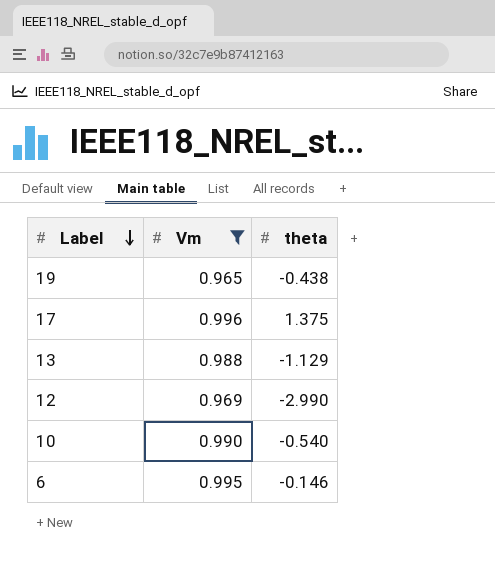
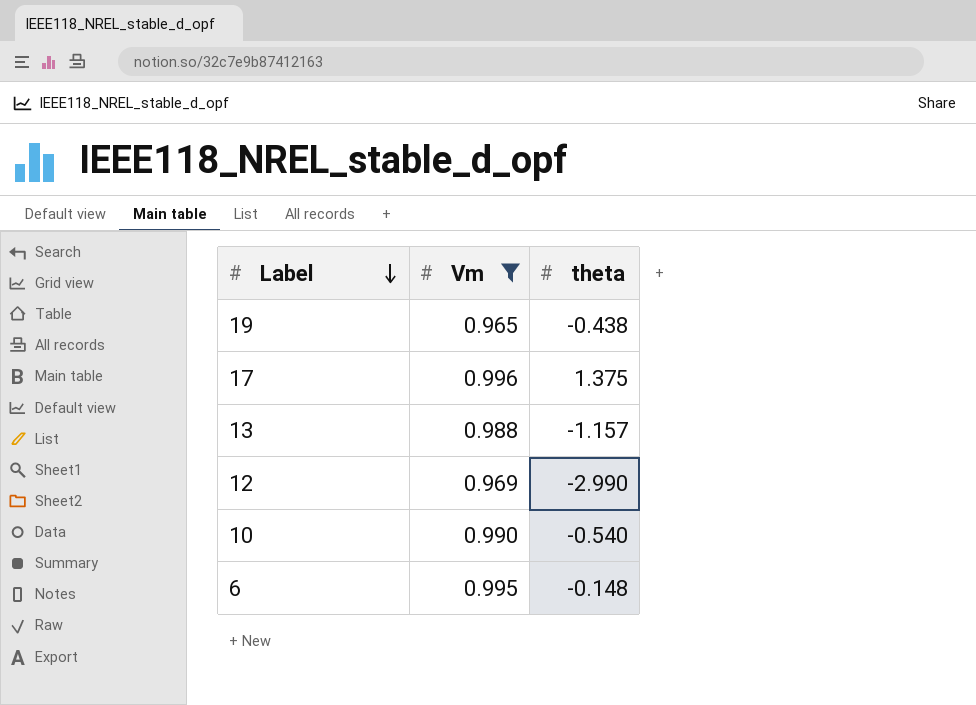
13 | theta: -1.129 -> -1.157
6 | theta: -0.146 -> -0.148

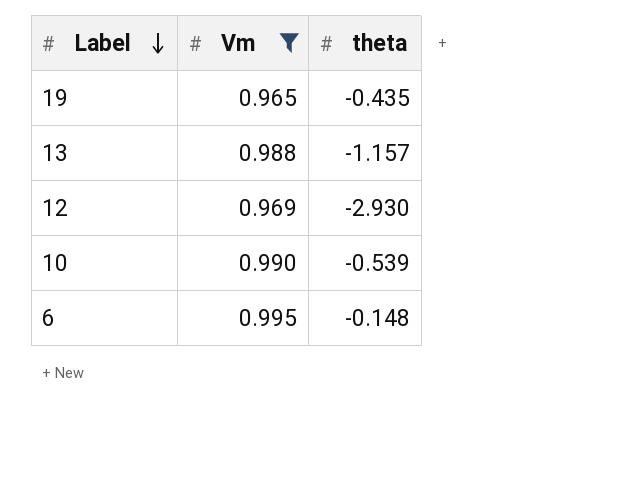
row 17: 0.996 | 1.375 -> none
19 | theta: -0.438 -> -0.435
12 | theta: -2.990 -> -2.930
10 | theta: -0.540 -> -0.539

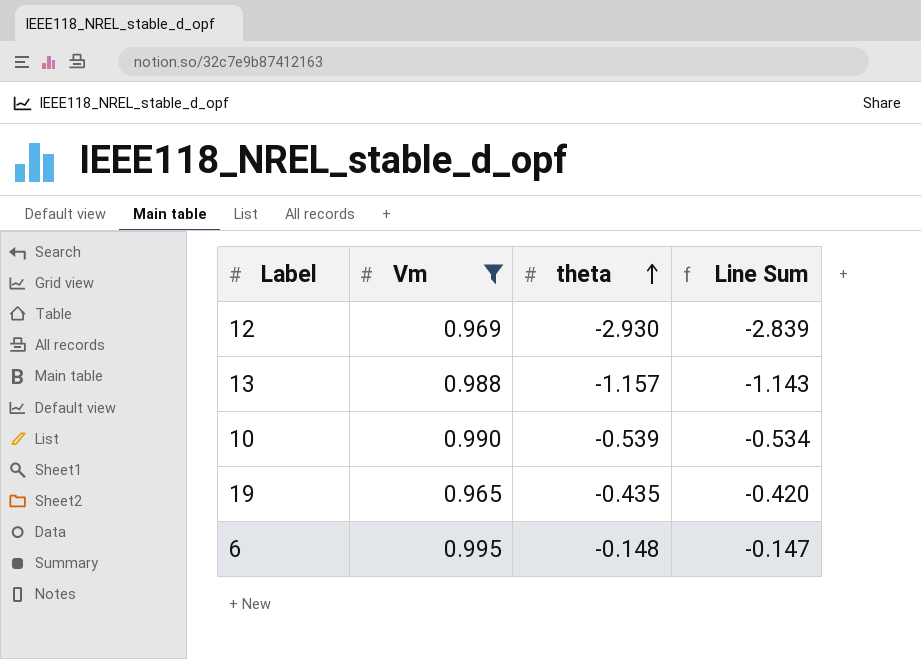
row order: Label descending -> theta ascending
column Line Sum | formula: none -> [Vm] * [theta]

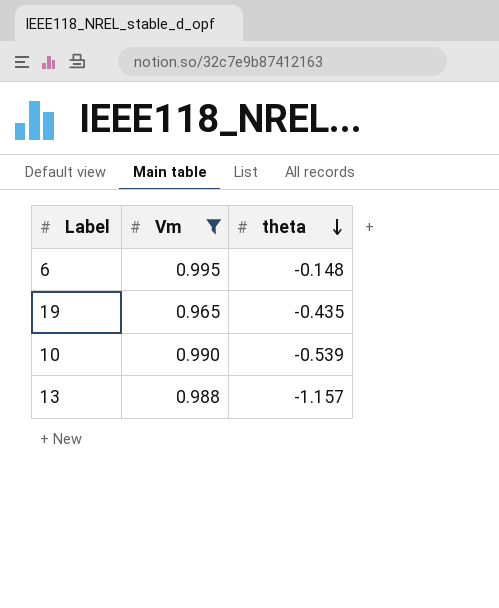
row order: theta ascending -> theta descending
column Line Sum | formula: [Vm] * [theta] -> none
row 12: 0.969 | -2.930 | -2.839 -> none

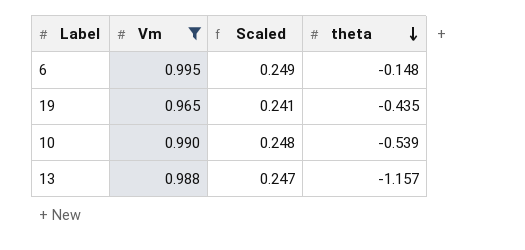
column Scaled | formula: none -> [Vm] * 0.25

